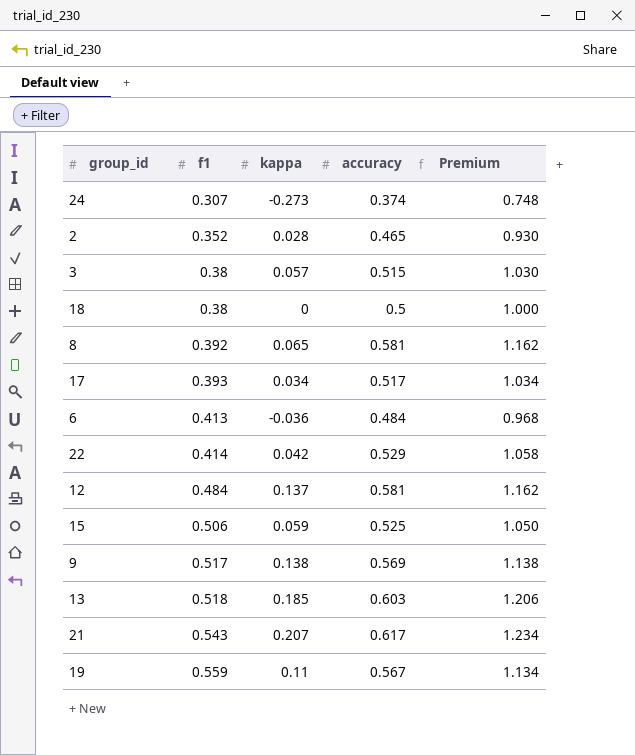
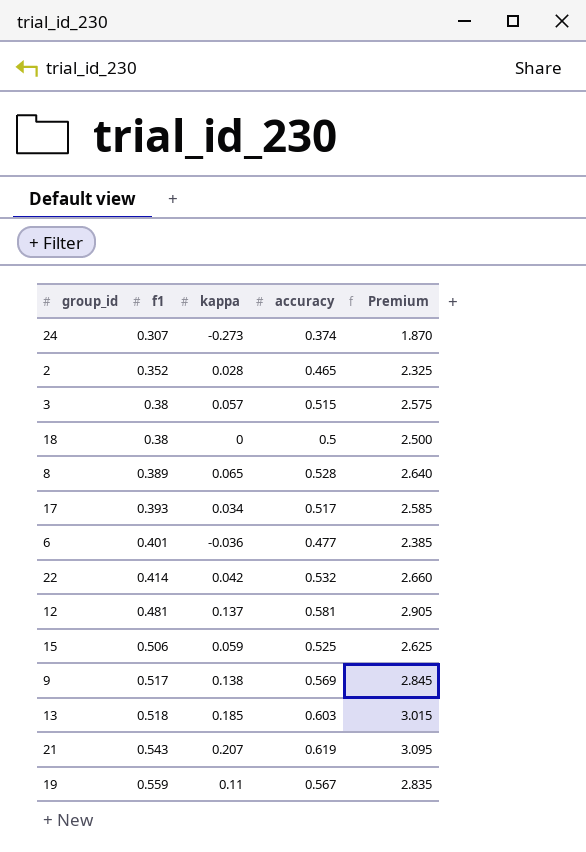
column Premium | formula: [accuracy] * 2 -> [accuracy] * 5
8 | f1: 0.392 -> 0.389
8 | accuracy: 0.581 -> 0.528
6 | f1: 0.413 -> 0.401
6 | accuracy: 0.484 -> 0.477
22 | accuracy: 0.529 -> 0.532
12 | f1: 0.484 -> 0.481
21 | accuracy: 0.617 -> 0.619

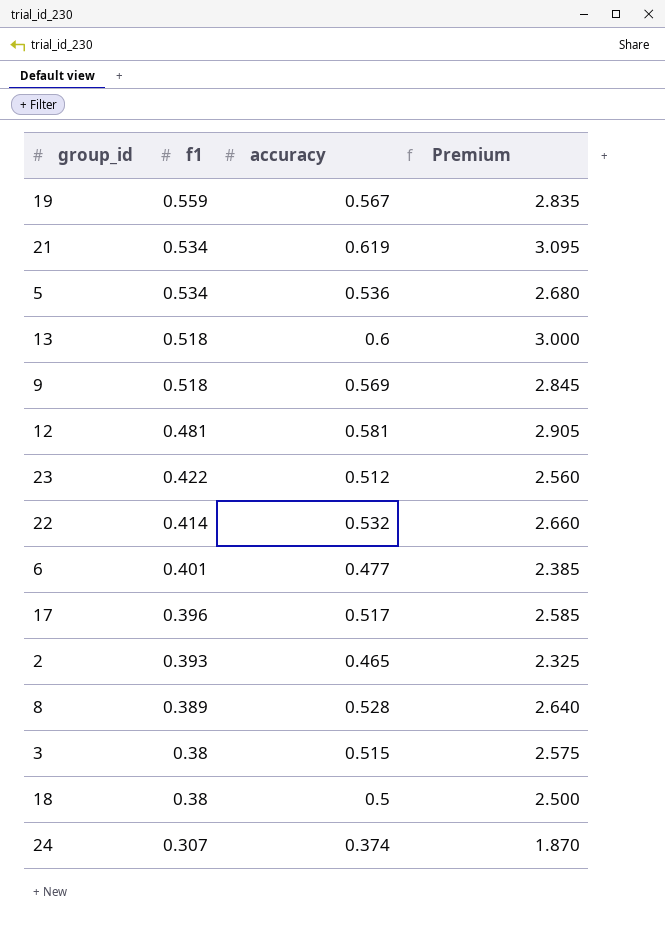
row order: f1 ascending -> f1 descending
column kappa | position: 3 -> none
row 15: 0.506 | 0.059 | 0.525 | 2.625 -> none
21 | f1: 0.543 -> 0.534
row 5: none -> 0.534 | 0.536 | 2.680
13 | accuracy: 0.603 -> 0.6
13 | Premium: 3.015 -> 3.000
9 | f1: 0.517 -> 0.518
row 23: none -> 0.422 | 0.512 | 2.560
17 | f1: 0.393 -> 0.396
2 | f1: 0.352 -> 0.393

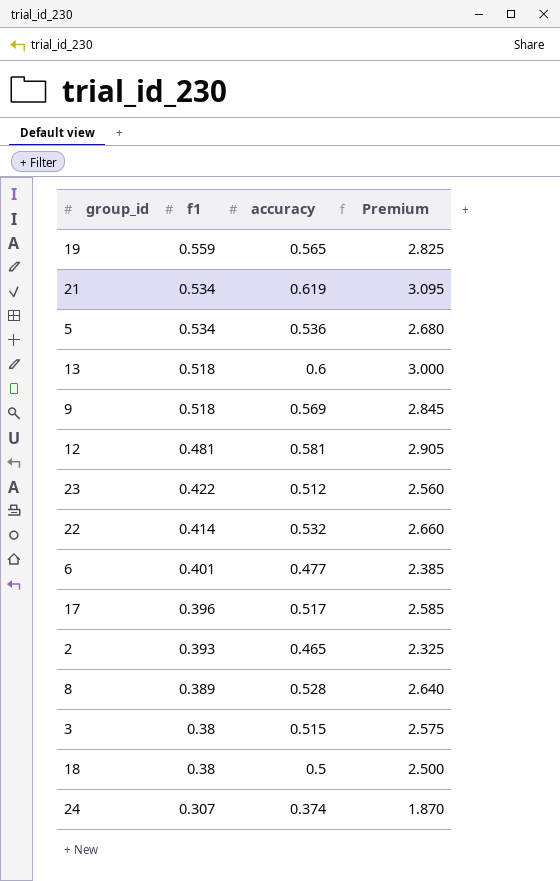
19 | accuracy: 0.567 -> 0.565
19 | Premium: 2.835 -> 2.825

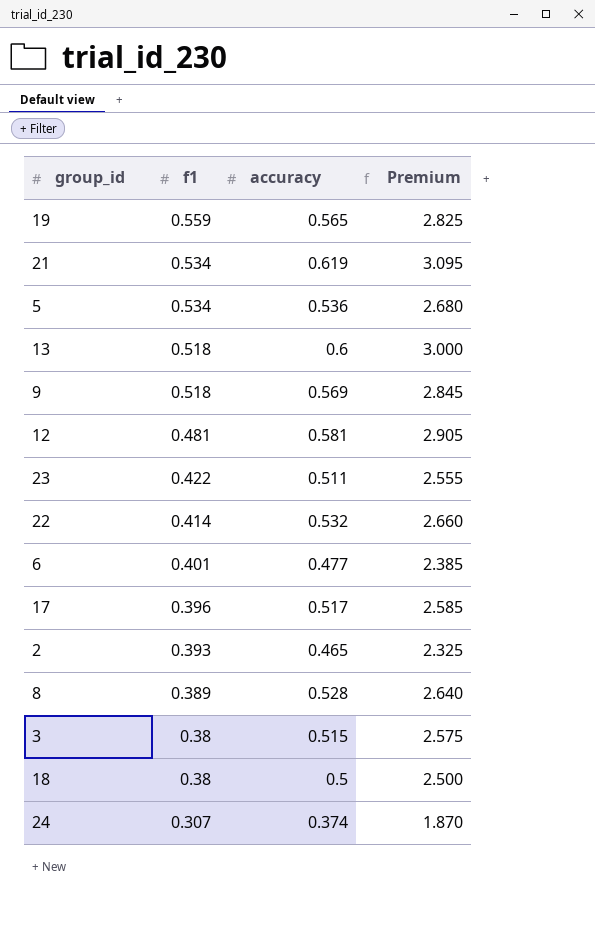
23 | accuracy: 0.512 -> 0.511
23 | Premium: 2.560 -> 2.555

